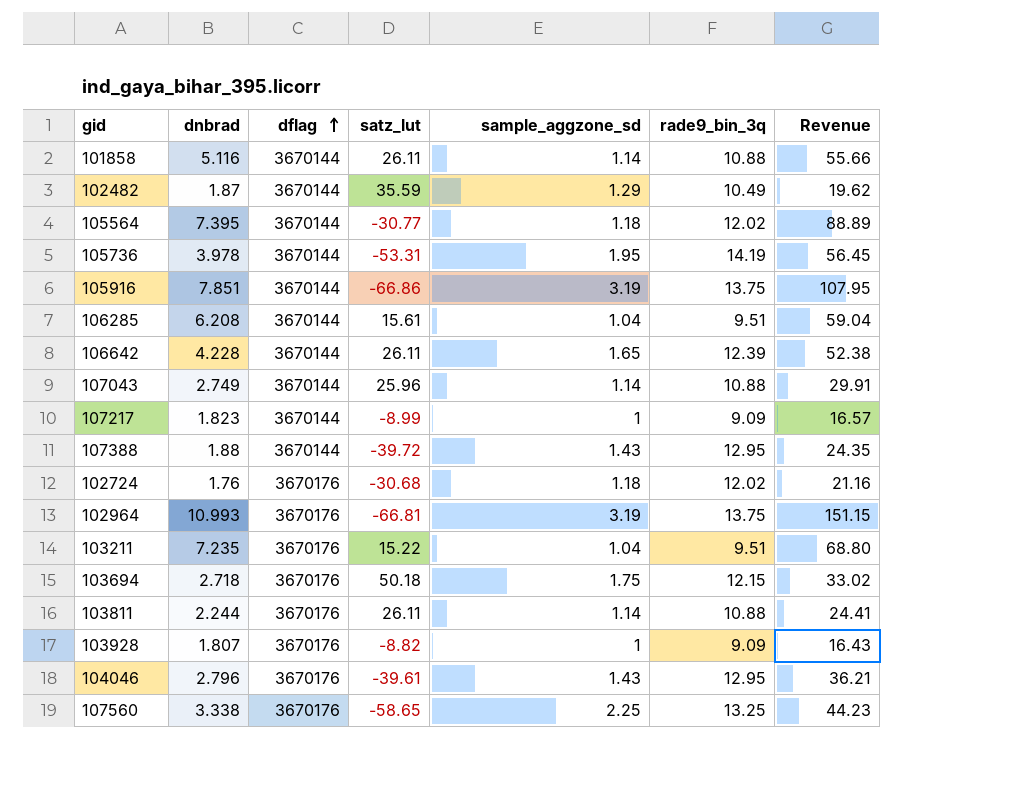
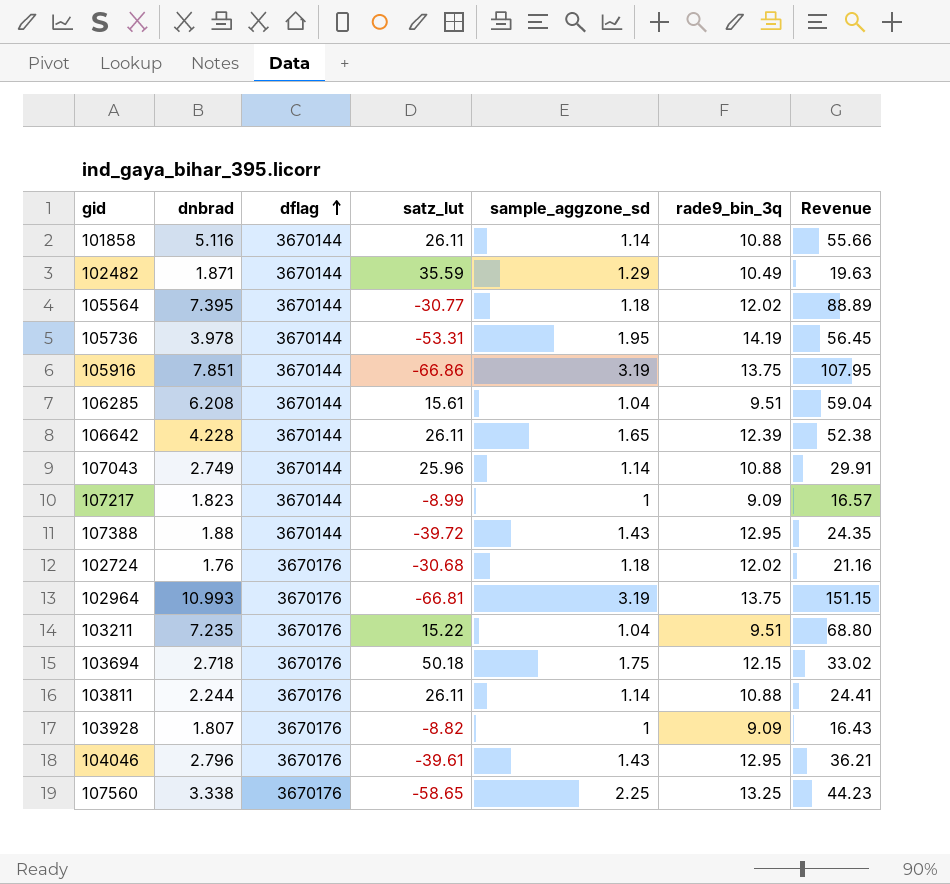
102482 | dnbrad: 1.87 -> 1.871
102482 | Revenue: 19.62 -> 19.63

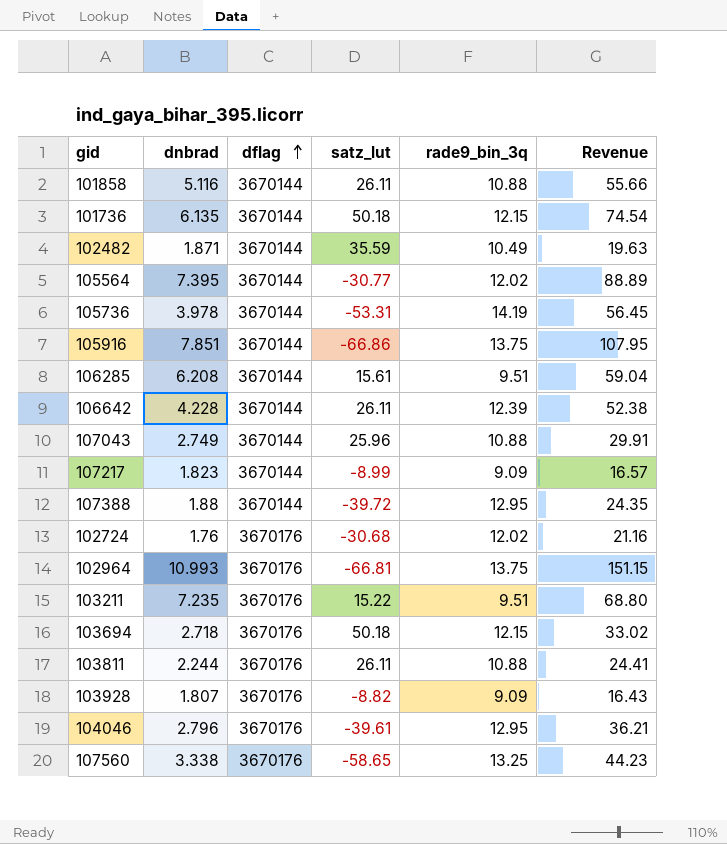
column sample_aggzone_sd | position: 5 -> none
row 101736: none -> 6.135 | 3670144 | 50.18 | 12.15 | 74.54

